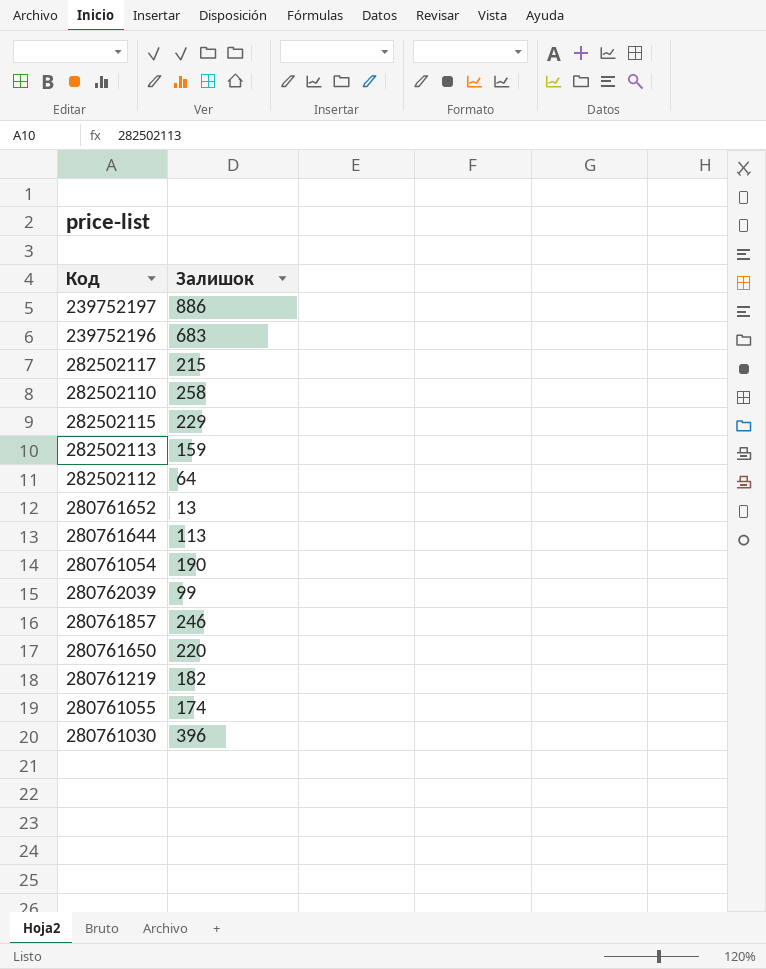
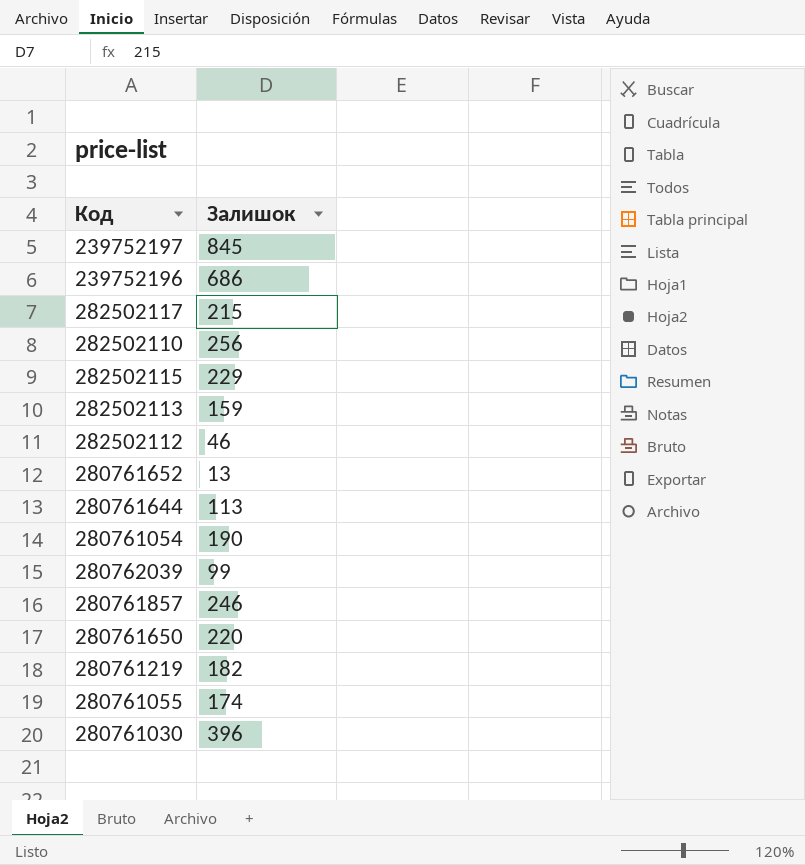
239752197 | Залишок: 886 -> 845
239752196 | Залишок: 683 -> 686
282502110 | Залишок: 258 -> 256
282502112 | Залишок: 64 -> 46

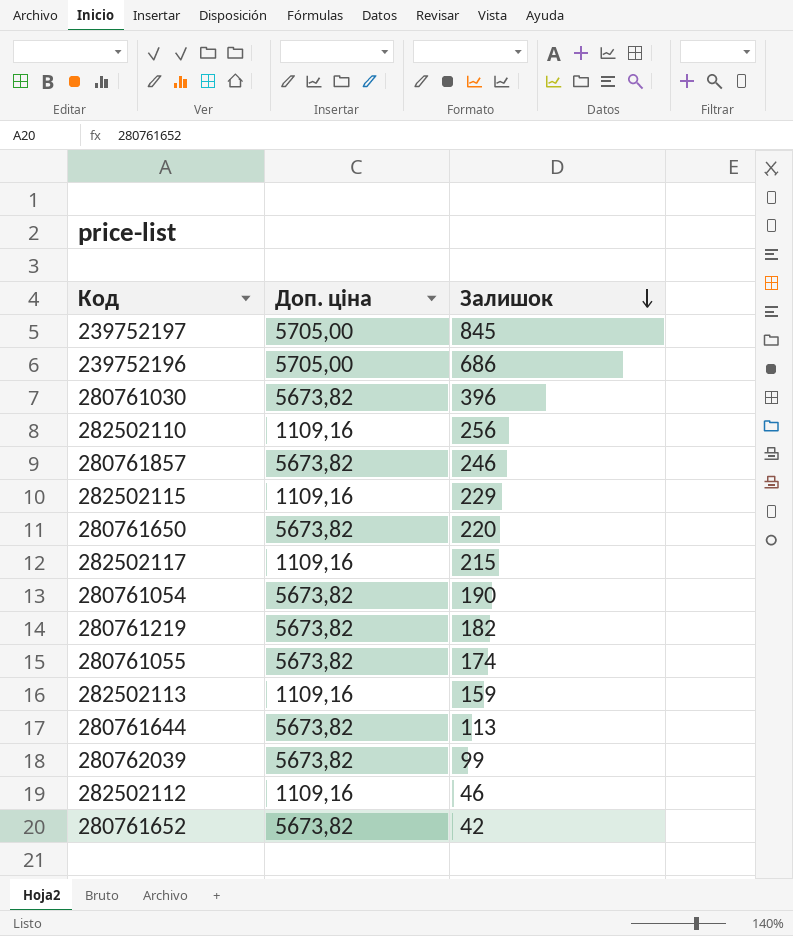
row order: none -> Залишок descending
column Доп. ціна | position: none -> 2
280761652 | Залишок: 13 -> 42

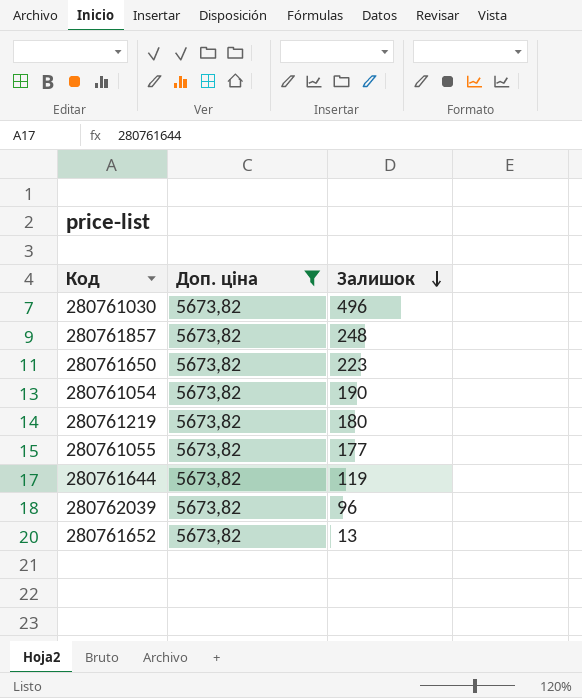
filter: none -> Доп. ціна = 5673,82
280761030 | Залишок: 396 -> 496
280761857 | Залишок: 246 -> 248
280761650 | Залишок: 220 -> 223
280761219 | Залишок: 182 -> 180
280761055 | Залишок: 174 -> 177
280761644 | Залишок: 113 -> 119
280762039 | Залишок: 99 -> 96
280761652 | Залишок: 42 -> 13

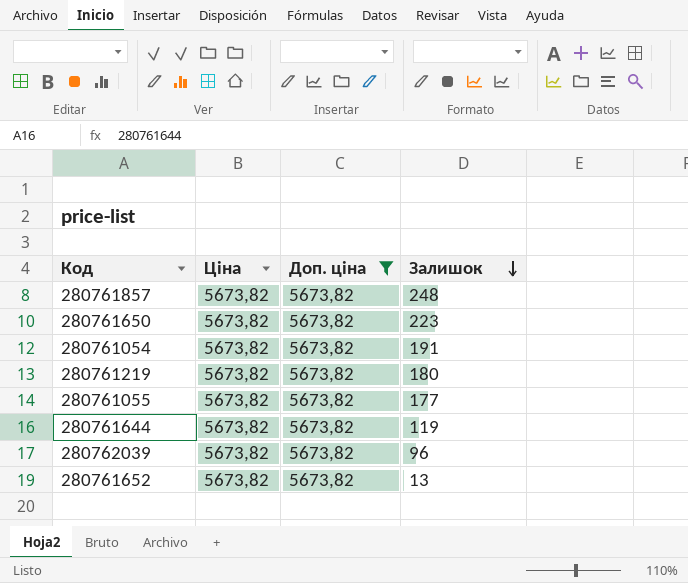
column Ціна | position: none -> 2
row 280761030: 5673,82 | 496 -> none
280761054 | Залишок: 190 -> 191

